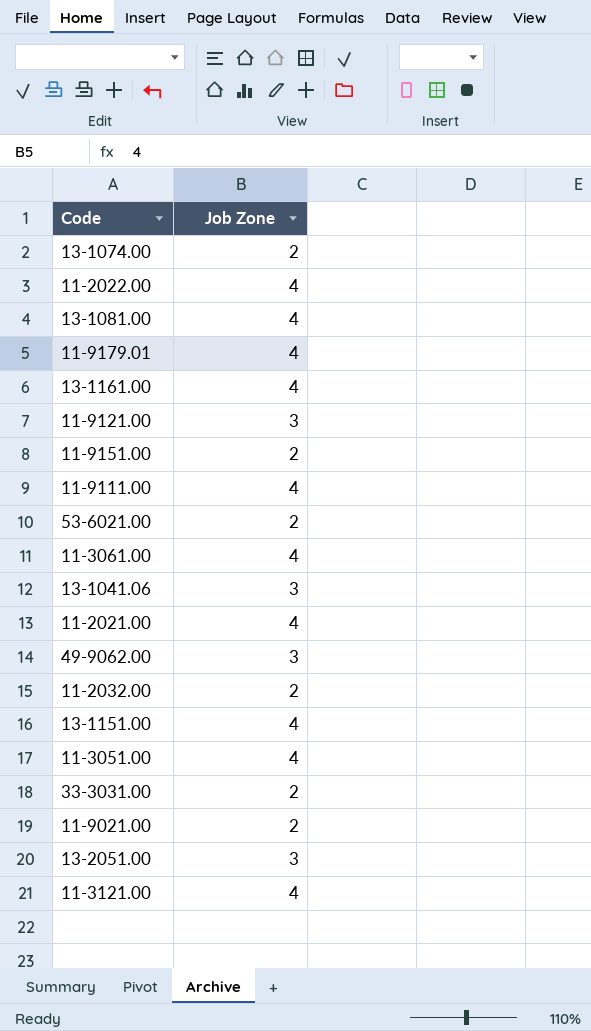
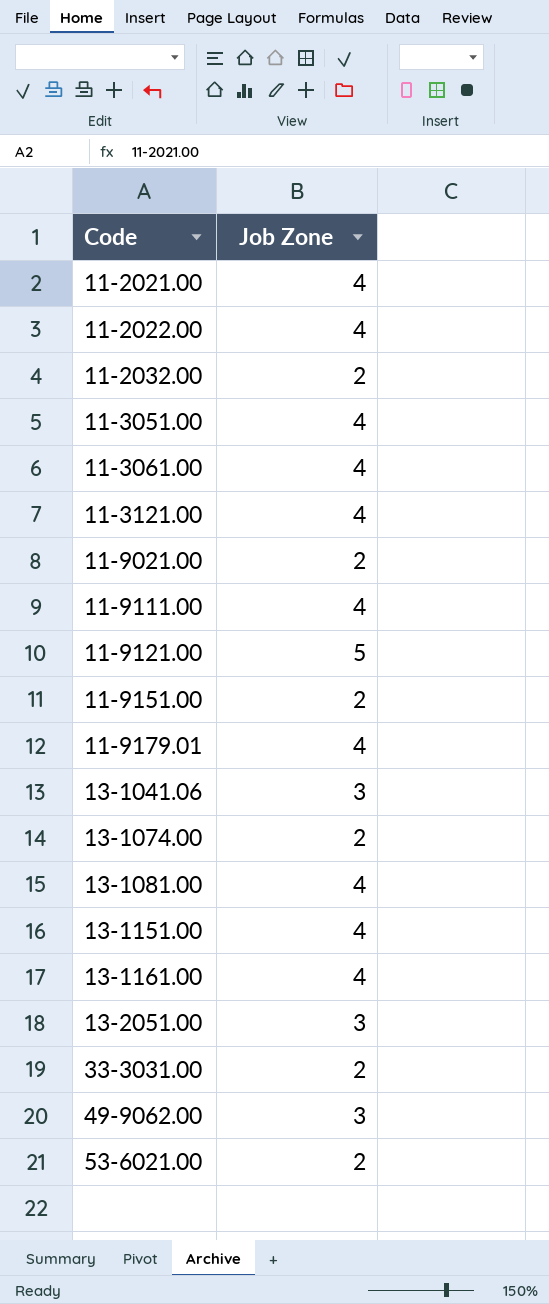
row order: none -> Code ascending
11-9121.00 | Job Zone: 3 -> 5

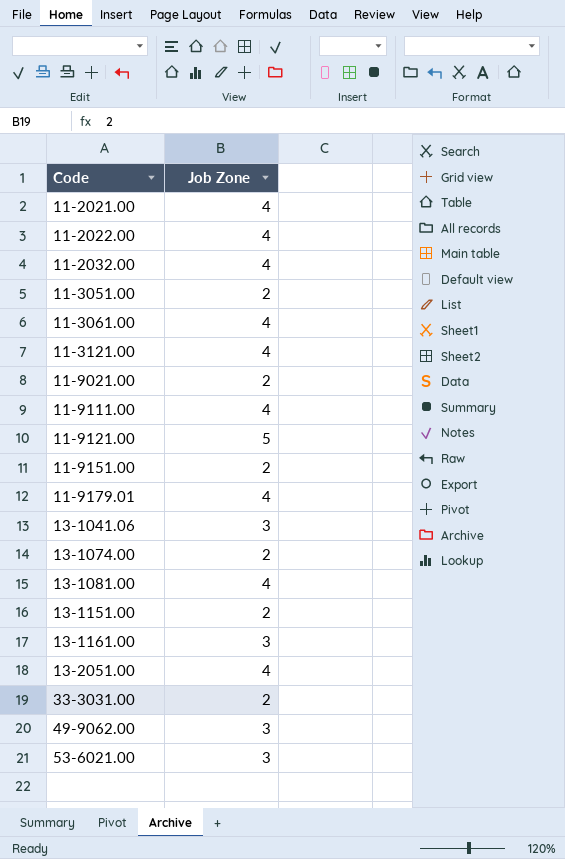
11-2032.00 | Job Zone: 2 -> 4
11-3051.00 | Job Zone: 4 -> 2
13-1151.00 | Job Zone: 4 -> 2
13-1161.00 | Job Zone: 4 -> 3
13-2051.00 | Job Zone: 3 -> 4
53-6021.00 | Job Zone: 2 -> 3

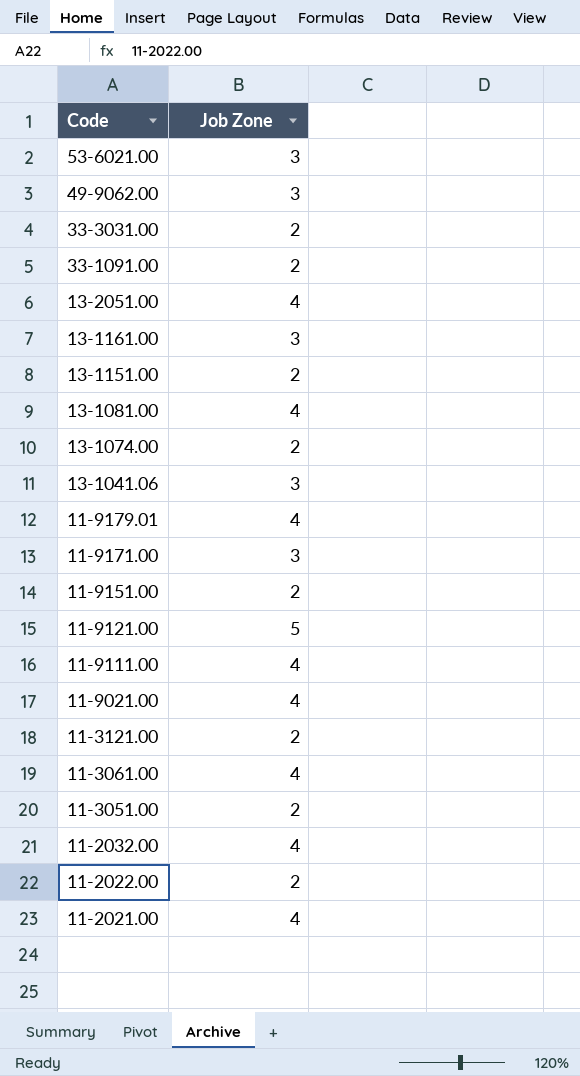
row order: Code ascending -> Code descending
row 33-1091.00: none -> 2
row 11-9171.00: none -> 3
11-9021.00 | Job Zone: 2 -> 4
11-3121.00 | Job Zone: 4 -> 2
11-2022.00 | Job Zone: 4 -> 2

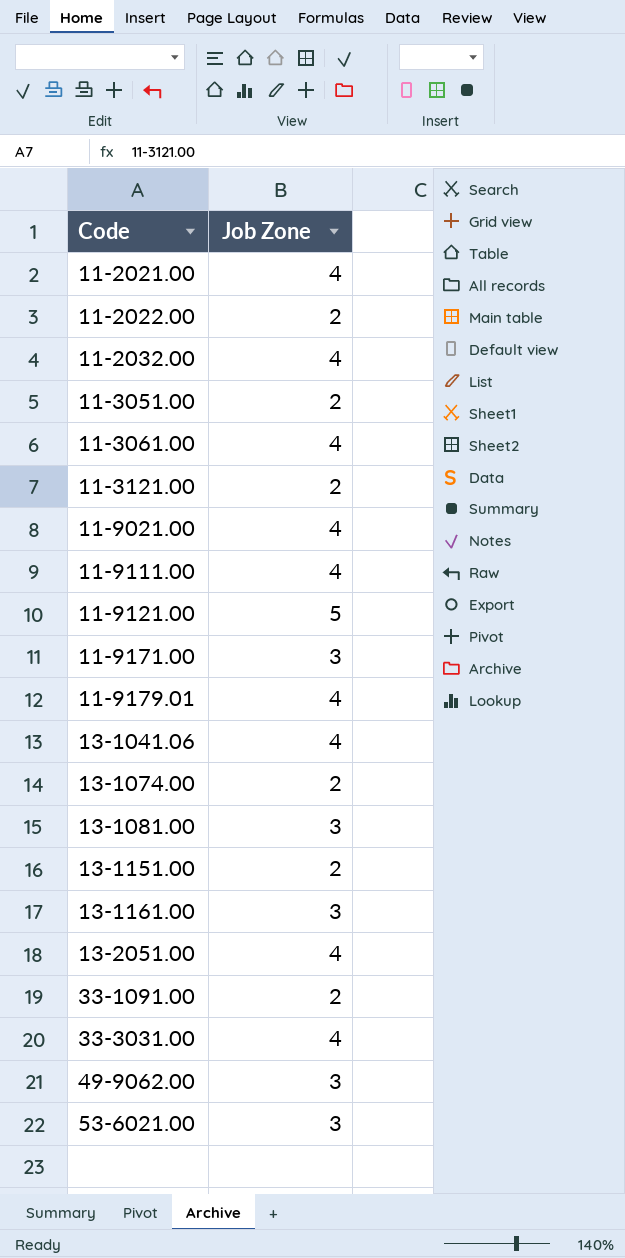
row order: Code descending -> Code ascending
row 11-9151.00: 2 -> none
13-1041.06 | Job Zone: 3 -> 4
13-1081.00 | Job Zone: 4 -> 3
33-3031.00 | Job Zone: 2 -> 4

